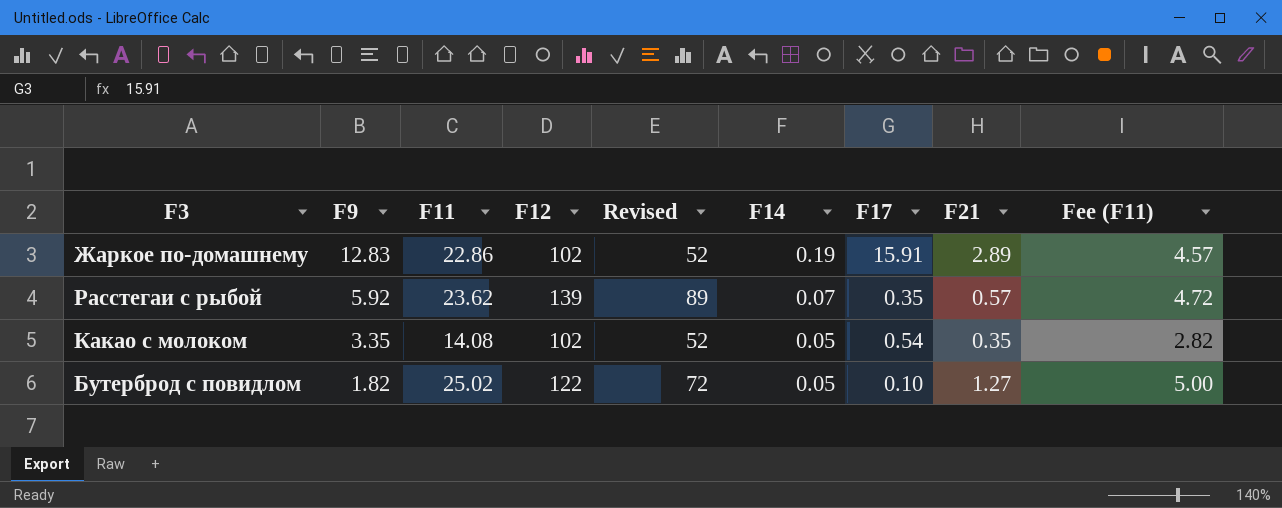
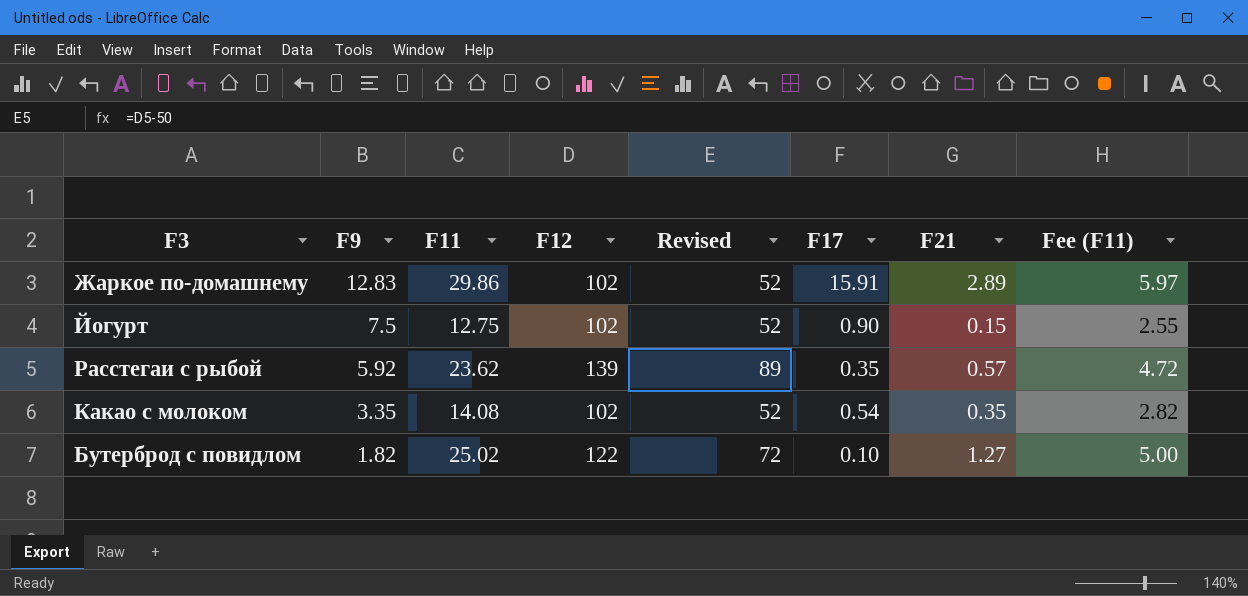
column F14 | position: 6 -> none
Жаркое по-домашнему | F11: 22.86 -> 29.86
Жаркое по-домашнему | Fee (F11): 4.57 -> 5.97
row Йогурт: none -> 7.5 | 12.75 | 102 | 52 | 0.90 | 0.15 | 2.55

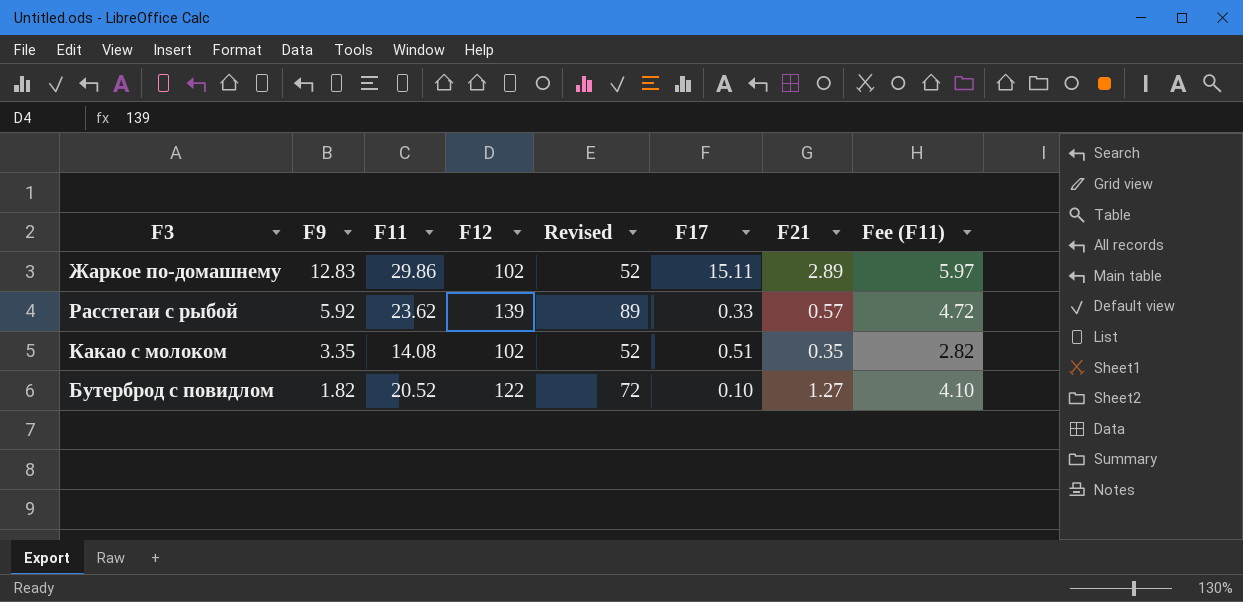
row Йогурт: 7.5 | 12.75 | 102 | 52 | 0.90 | 0.15 | 2.55 -> none
Жаркое по-домашнему | F17: 15.91 -> 15.11
Расстегаи с рыбой | F17: 0.35 -> 0.33
Какао с молоком | F17: 0.54 -> 0.51
Бутерброд с повидлом | F11: 25.02 -> 20.52
Бутерброд с повидлом | Fee (F11): 5.00 -> 4.10

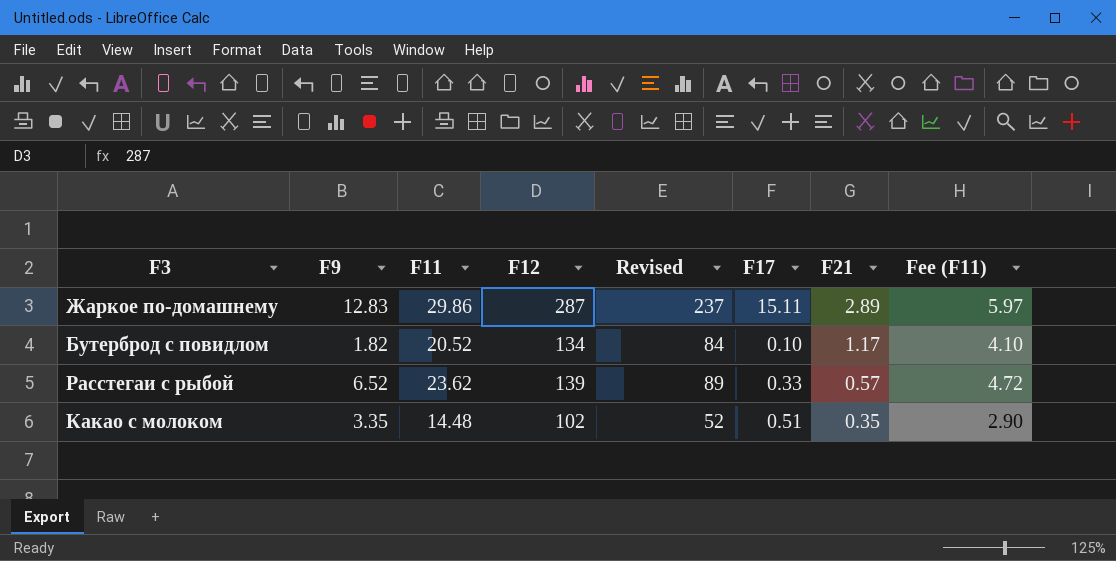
row order: F9 descending -> F21 descending
Жаркое по-домашнему | F12: 102 -> 287
Жаркое по-домашнему | Revised: 52 -> 237
Бутерброд с повидлом | F12: 122 -> 134
Бутерброд с повидлом | Revised: 72 -> 84
Бутерброд с повидлом | F21: 1.27 -> 1.17
Расстегаи с рыбой | F9: 5.92 -> 6.52
Какао с молоком | F11: 14.08 -> 14.48
Какао с молоком | Fee (F11): 2.82 -> 2.90

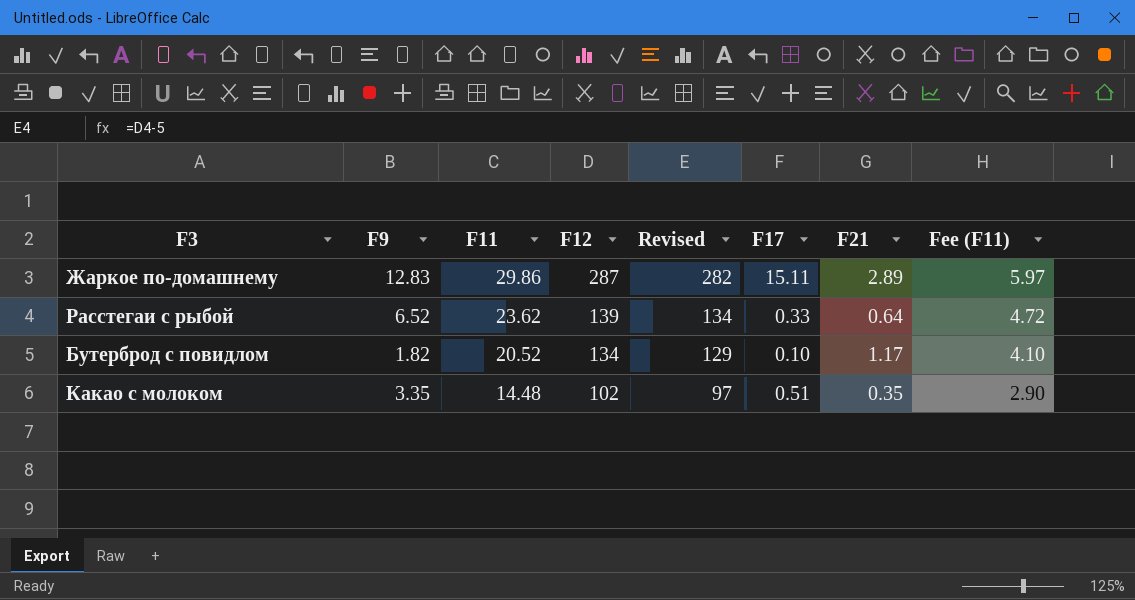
row order: F21 descending -> F11 descending
column Revised | formula: [F12] - 50 -> [F12] - 5
Расстегаи с рыбой | F21: 0.57 -> 0.64

